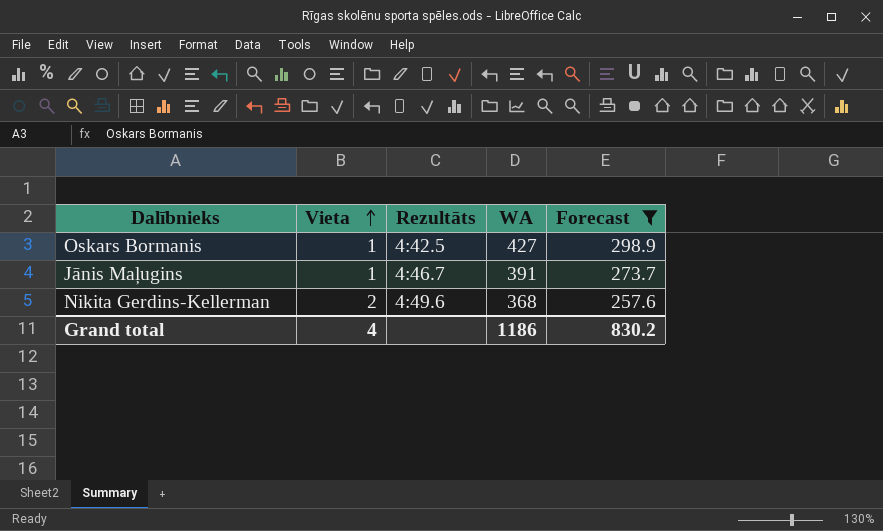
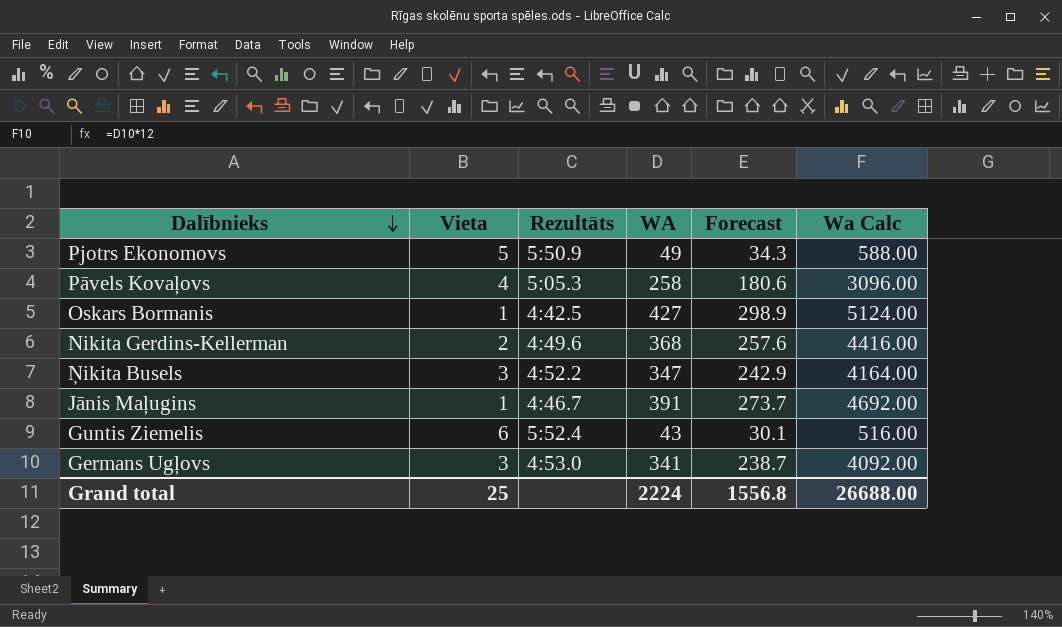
filter: Forecast >= 257.6 -> none
row order: Vieta ascending -> Dalībnieks descending
column Wa Calc | formula: none -> [WA] * 12
Grand total | Vieta: 4 -> 25
Grand total | WA: 1186 -> 2224
Grand total | Forecast: 830.2 -> 1556.8

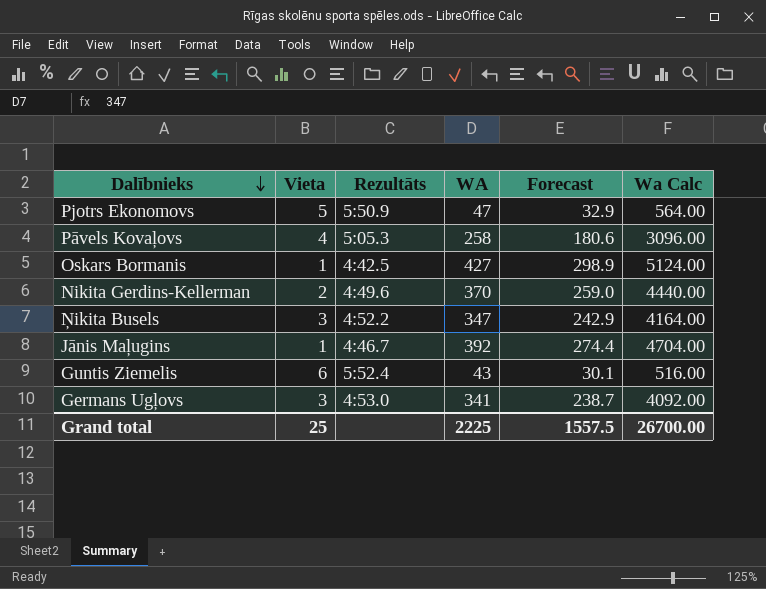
Pjotrs Ekonomovs | WA: 49 -> 47
Pjotrs Ekonomovs | Forecast: 34.3 -> 32.9
Pjotrs Ekonomovs | Wa Calc: 588.00 -> 564.00
Nikita Gerdins-Kellerman | WA: 368 -> 370
Nikita Gerdins-Kellerman | Forecast: 257.6 -> 259.0
Nikita Gerdins-Kellerman | Wa Calc: 4416.00 -> 4440.00
Jānis Maļugins | WA: 391 -> 392
Jānis Maļugins | Forecast: 273.7 -> 274.4
Jānis Maļugins | Wa Calc: 4692.00 -> 4704.00
Grand total | WA: 2224 -> 2225
Grand total | Forecast: 1556.8 -> 1557.5
Grand total | Wa Calc: 26688.00 -> 26700.00

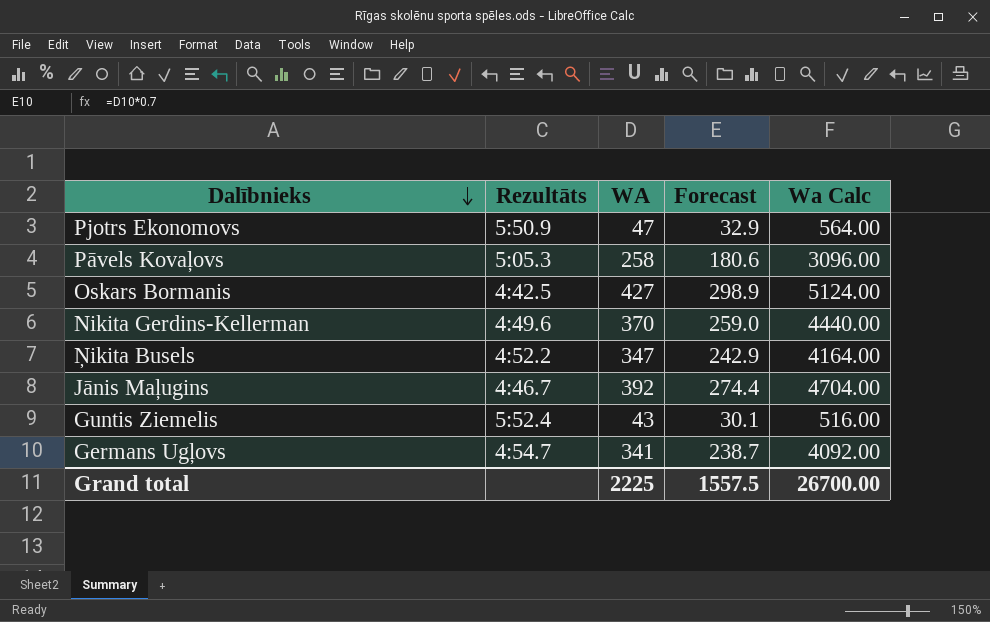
column Vieta | position: 2 -> none
Germans Ugļovs | Rezultāts: 4:53.0 -> 4:54.7

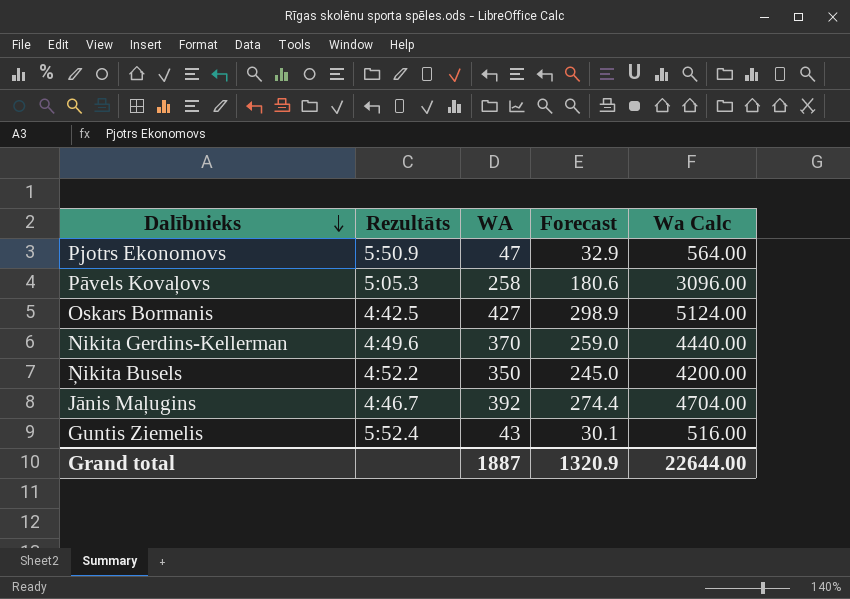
row Germans Ugļovs: 4:54.7 | 341 | 238.7 | 4092.00 -> none
Ņikita Busels | WA: 347 -> 350
Ņikita Busels | Forecast: 242.9 -> 245.0
Ņikita Busels | Wa Calc: 4164.00 -> 4200.00
Grand total | WA: 2225 -> 1887
Grand total | Forecast: 1557.5 -> 1320.9
Grand total | Wa Calc: 26700.00 -> 22644.00

